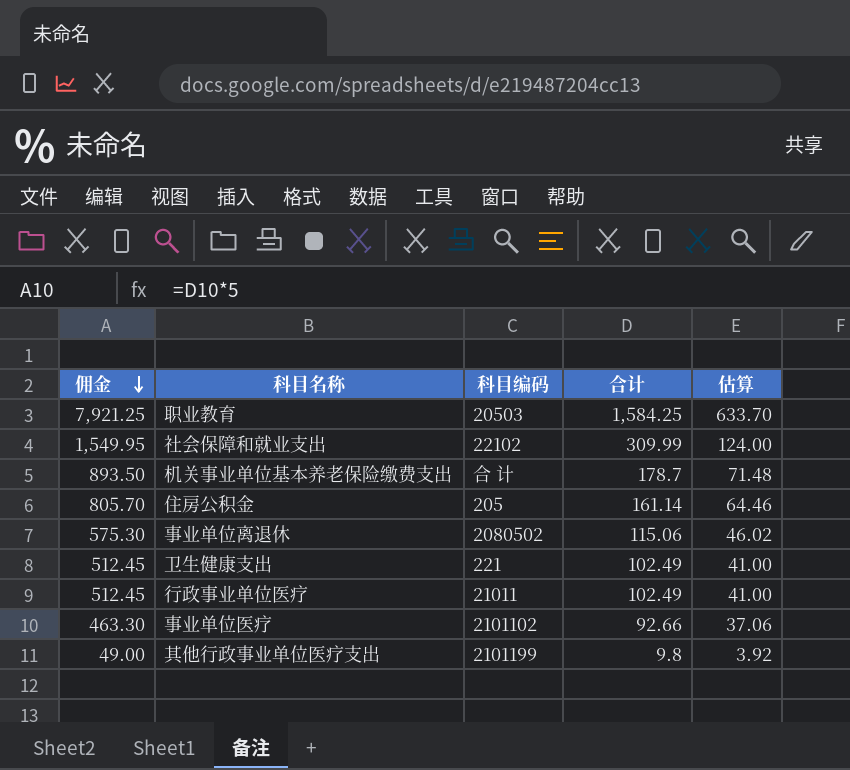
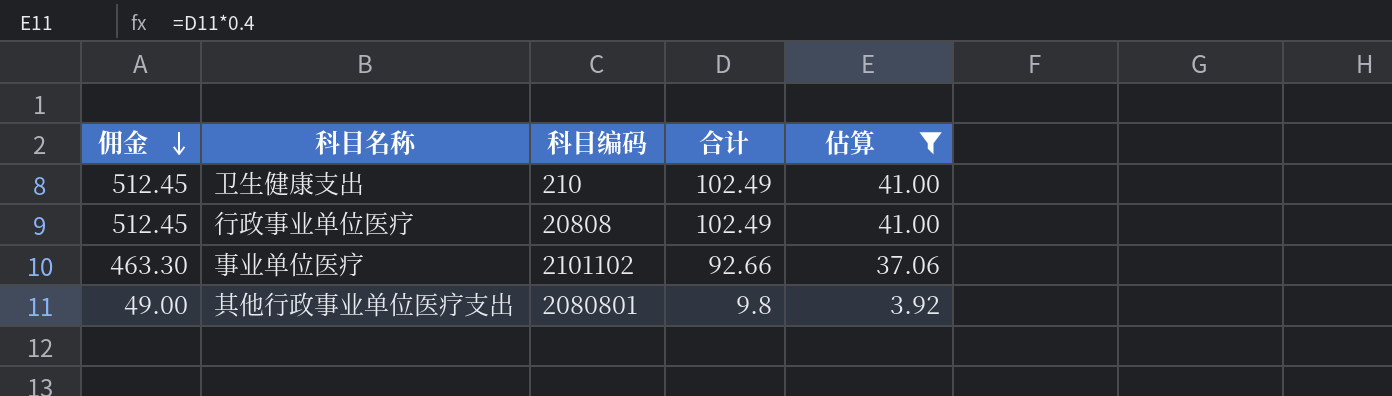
filter: none -> 估算 <= 41.00
卫生健康支出 | 科目编码: 221 -> 210
行政事业单位医疗 | 科目编码: 21011 -> 20808
其他行政事业单位医疗支出 | 科目编码: 2101199 -> 2080801

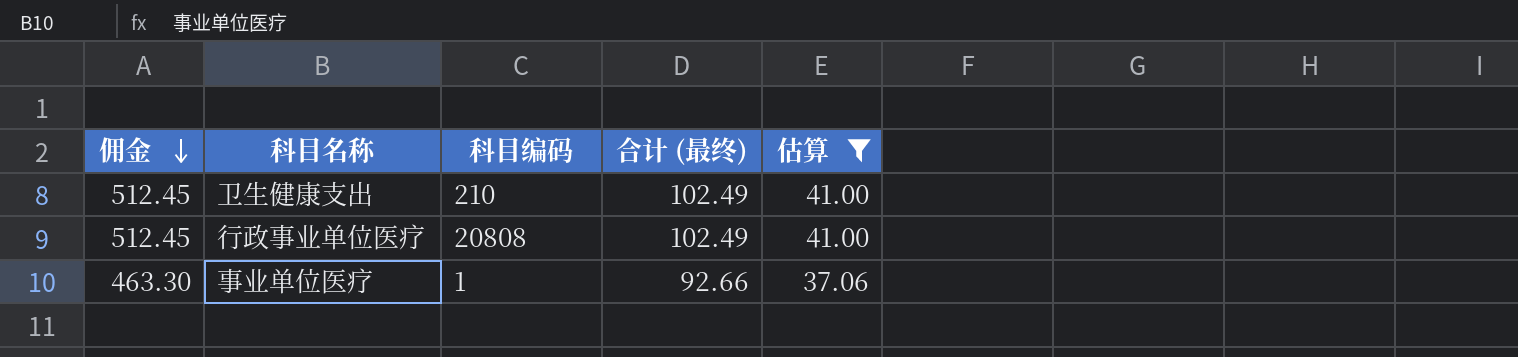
column name: 合计 -> 合计 (最终)
row 其他行政事业单位医疗支出: 49.00 | 2080801 | 9.8 | 3.92 -> none
事业单位医疗 | 科目编码: 2101102 -> 1

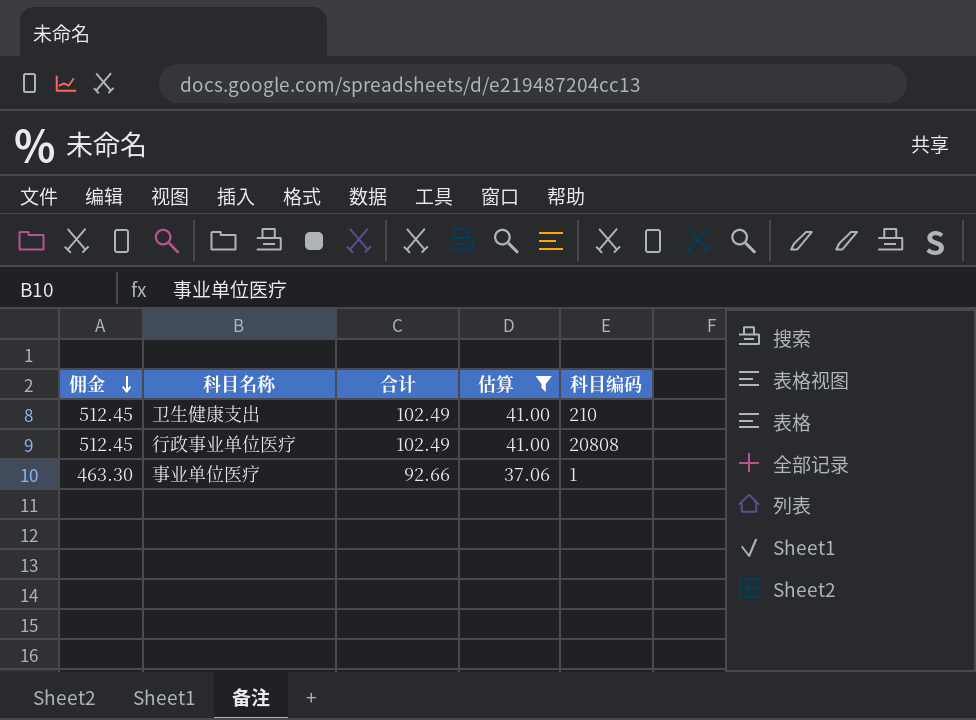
column name: 合计 (最终) -> 合计
column 科目编码 | position: 3 -> 5

